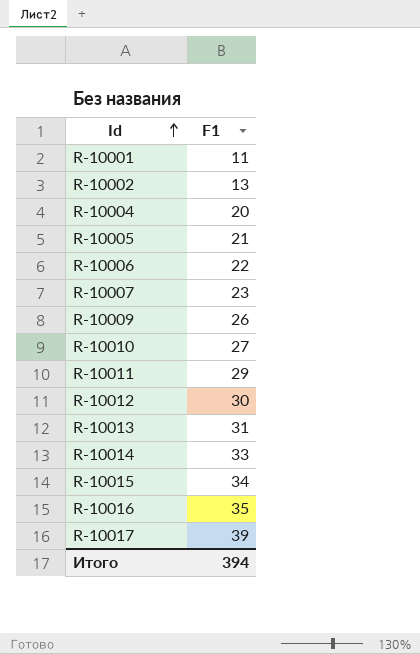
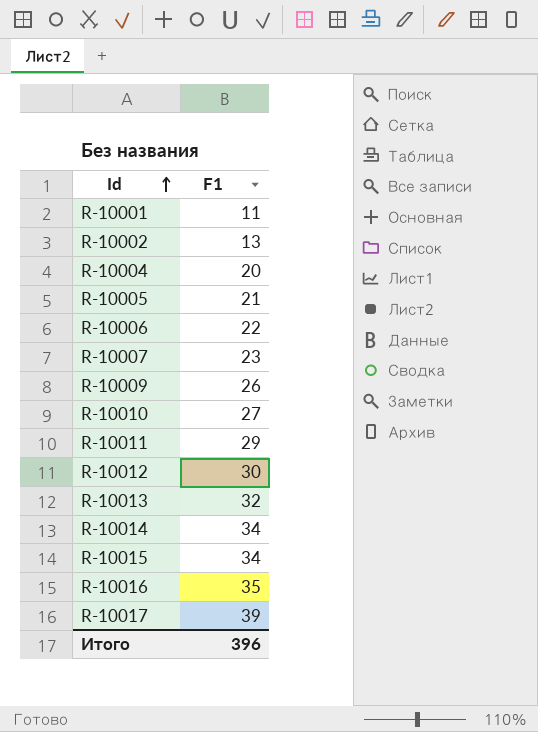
R-10013 | F1: 31 -> 32
R-10014 | F1: 33 -> 34
Итого | F1: 394 -> 396

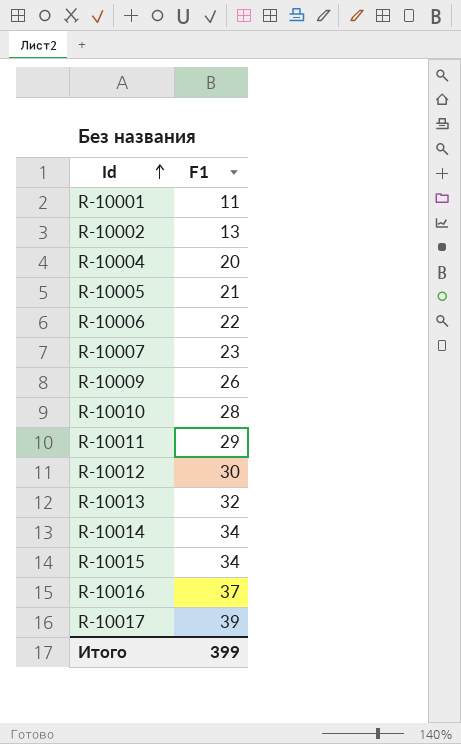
R-10010 | F1: 27 -> 28
R-10016 | F1: 35 -> 37
Итого | F1: 396 -> 399

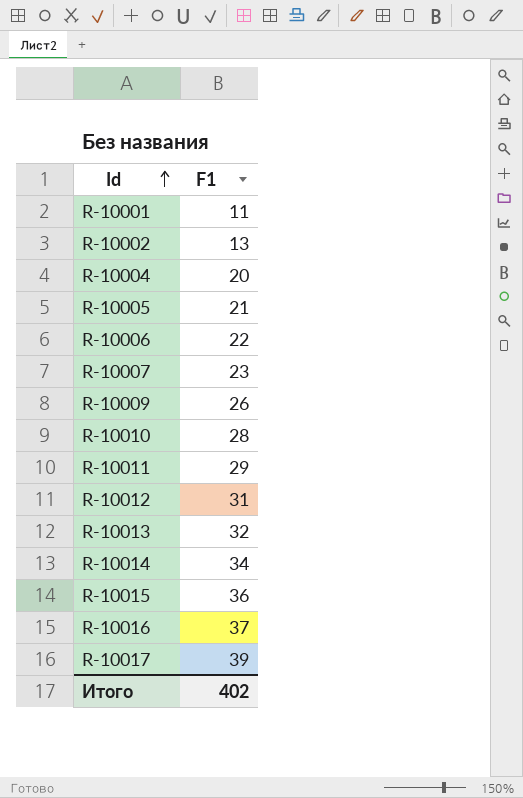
R-10012 | F1: 30 -> 31
R-10015 | F1: 34 -> 36
Итого | F1: 399 -> 402

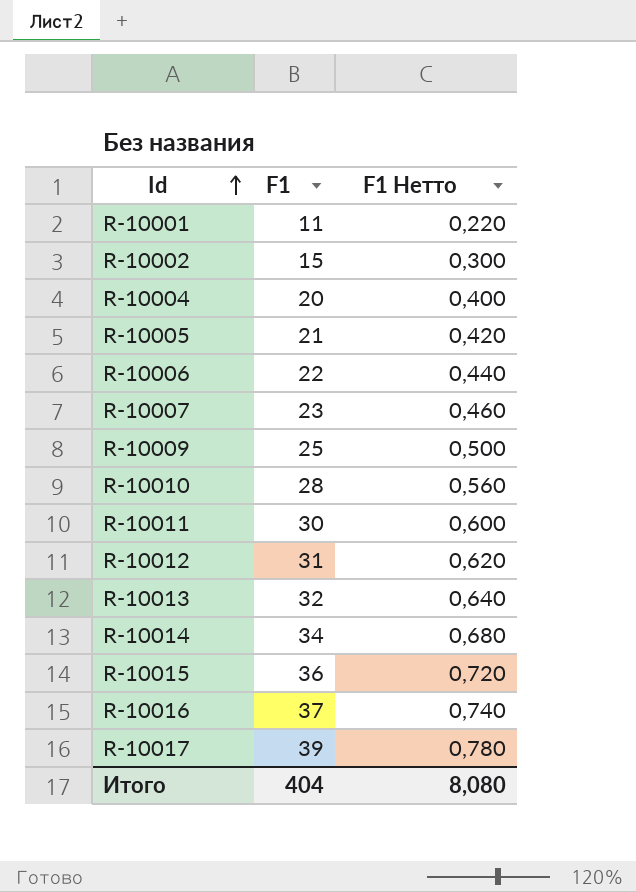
column F1 Нетто | formula: none -> [F1] * 0,02
R-10002 | F1: 13 -> 15
R-10009 | F1: 26 -> 25
R-10011 | F1: 29 -> 30
Итого | F1: 402 -> 404

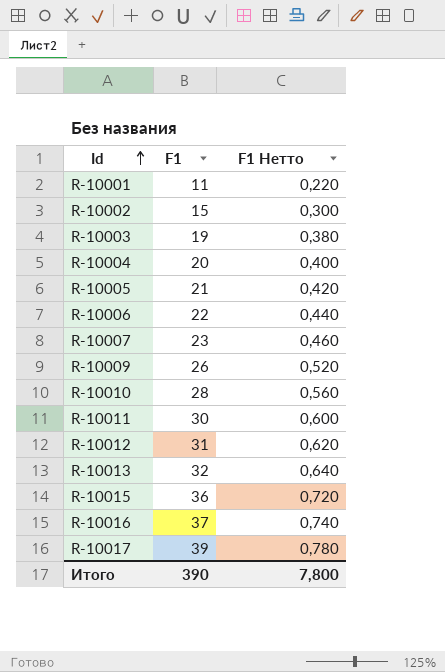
row R-10014: 34 | 0,680 -> none
row R-10003: none -> 19 | 0,380
R-10009 | F1: 25 -> 26
R-10009 | F1 Нетто: 0,500 -> 0,520
Итого | F1: 404 -> 390
Итого | F1 Нетто: 8,080 -> 7,800

